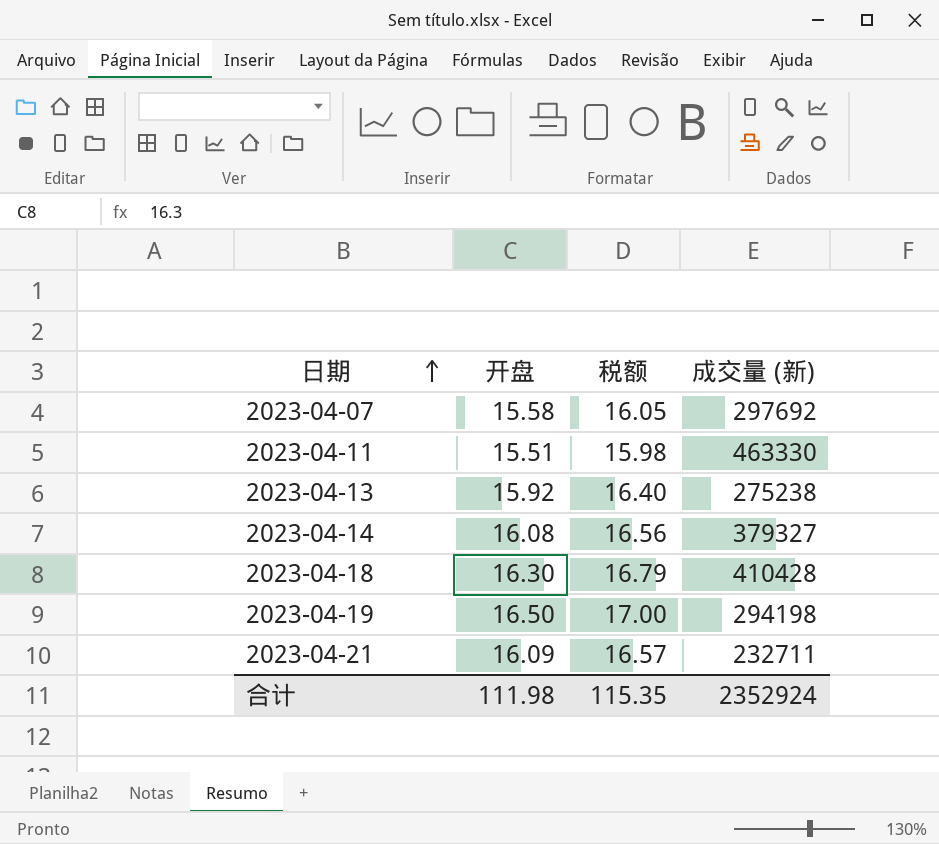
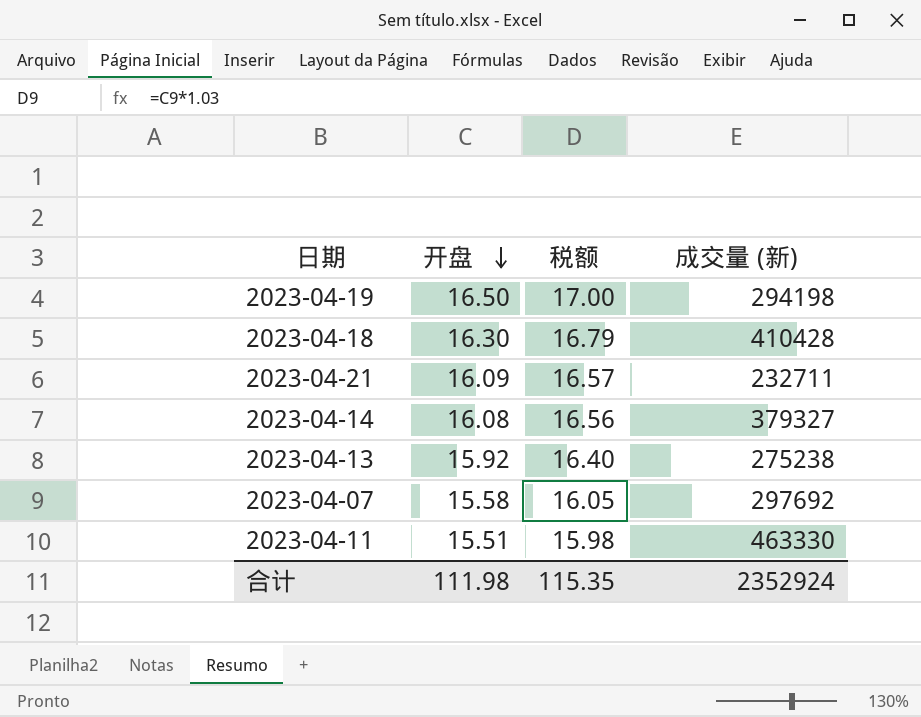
row order: 日期 ascending -> 开盘 descending

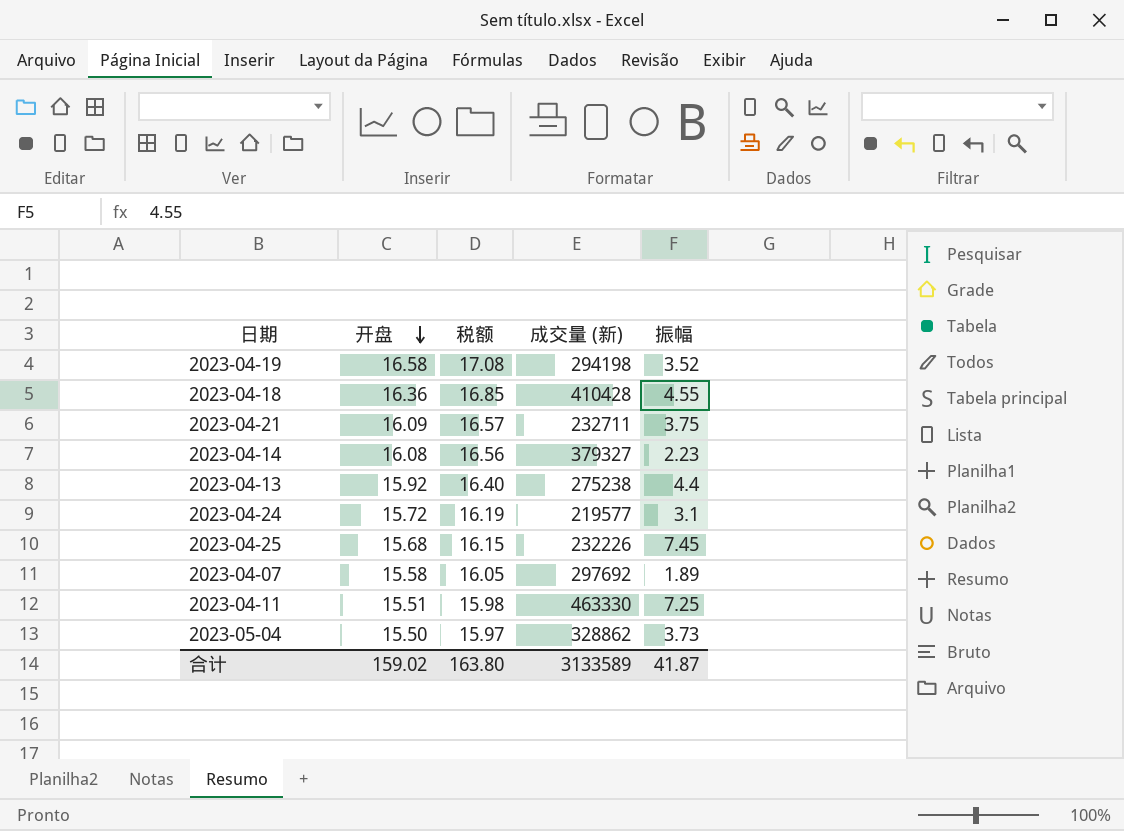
column 振幅 | position: none -> 5
2023-04-19 | 开盘: 16.50 -> 16.58
2023-04-19 | 税额: 17.00 -> 17.08
2023-04-18 | 开盘: 16.30 -> 16.36
2023-04-18 | 税额: 16.79 -> 16.85
row 2023-04-24: none -> 15.72 | 16.19 | 219577 | 3.1
row 2023-04-25: none -> 15.68 | 16.15 | 232226 | 7.45
row 2023-05-04: none -> 15.50 | 15.97 | 328862 | 3.73
合计 | 开盘: 111.98 -> 159.02
合计 | 税额: 115.35 -> 163.80
合计 | 成交量 (新): 2352924 -> 3133589

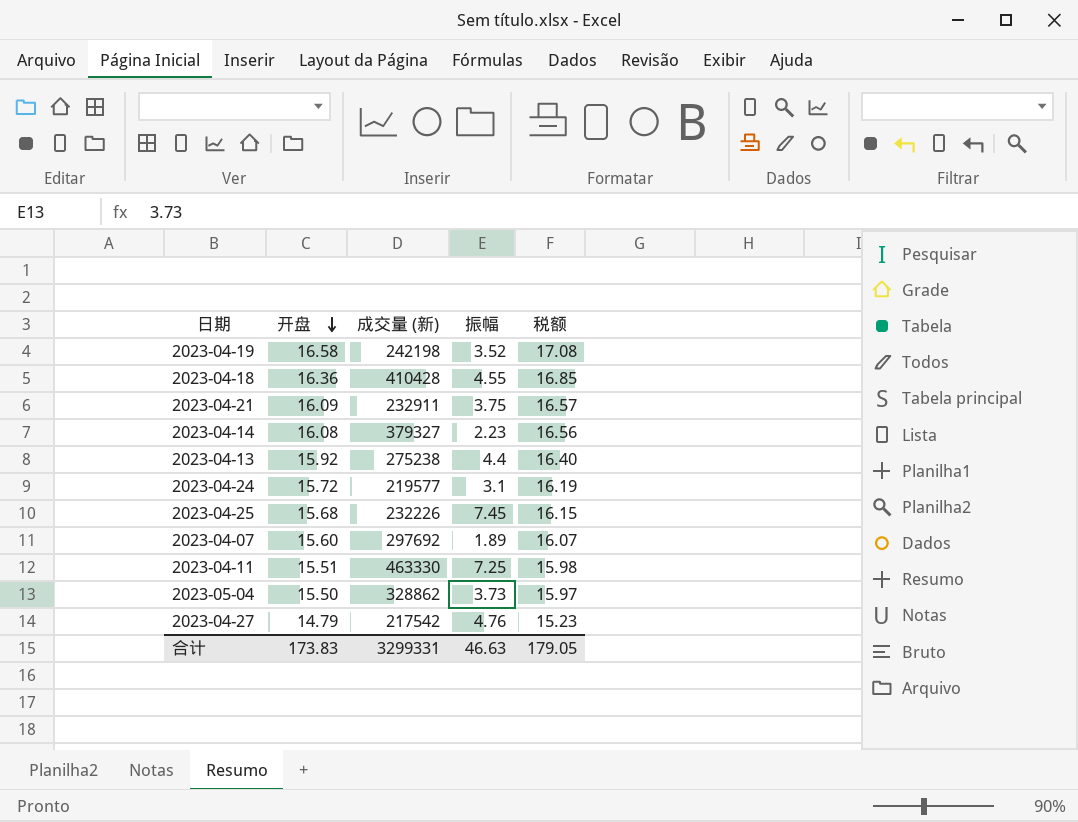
column 税额 | position: 3 -> 5
2023-04-19 | 成交量 (新): 294198 -> 242198
2023-04-21 | 成交量 (新): 232711 -> 232911
2023-04-07 | 开盘: 15.58 -> 15.60
2023-04-07 | 税额: 16.05 -> 16.07
row 2023-04-27: none -> 14.79 | 217542 | 4.76 | 15.23
合计 | 开盘: 159.02 -> 173.83
合计 | 成交量 (新): 3133589 -> 3299331
合计 | 振幅: 41.87 -> 46.63
合计 | 税额: 163.80 -> 179.05

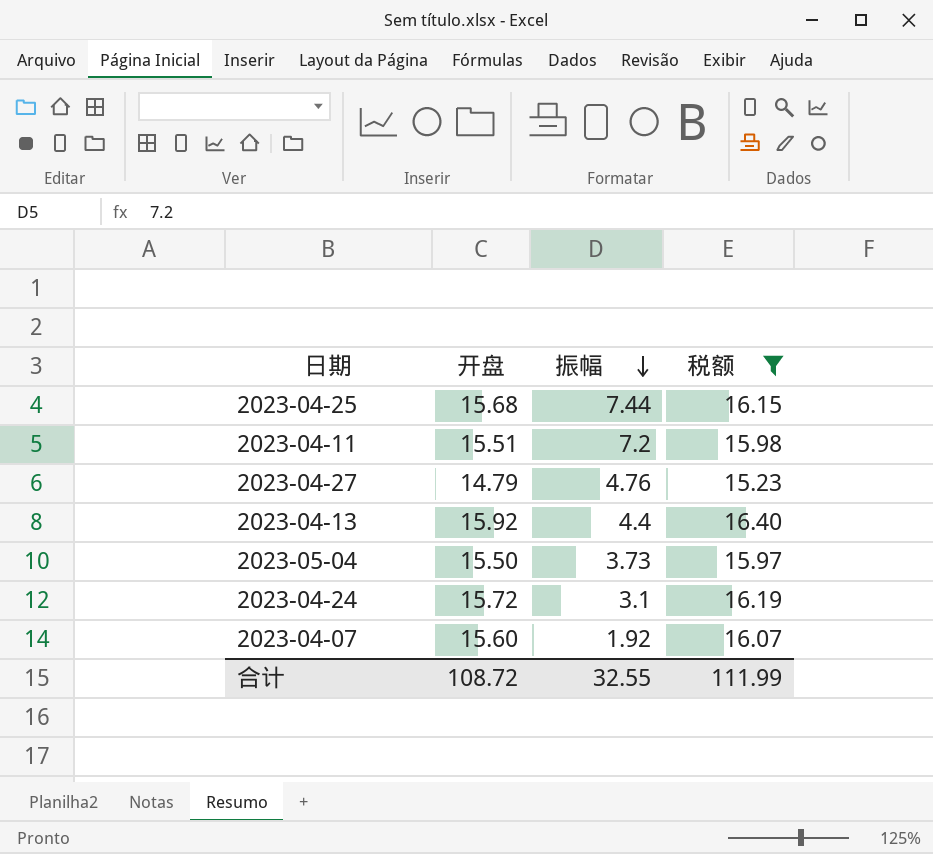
filter: none -> 税额 <= 16.40
row order: 开盘 descending -> 振幅 descending
column 成交量 (新) | position: 3 -> none
2023-04-25 | 振幅: 7.45 -> 7.44
2023-04-11 | 振幅: 7.25 -> 7.2
2023-04-07 | 振幅: 1.89 -> 1.92
合计 | 开盘: 173.83 -> 108.72
合计 | 振幅: 46.63 -> 32.55
合计 | 税额: 179.05 -> 111.99

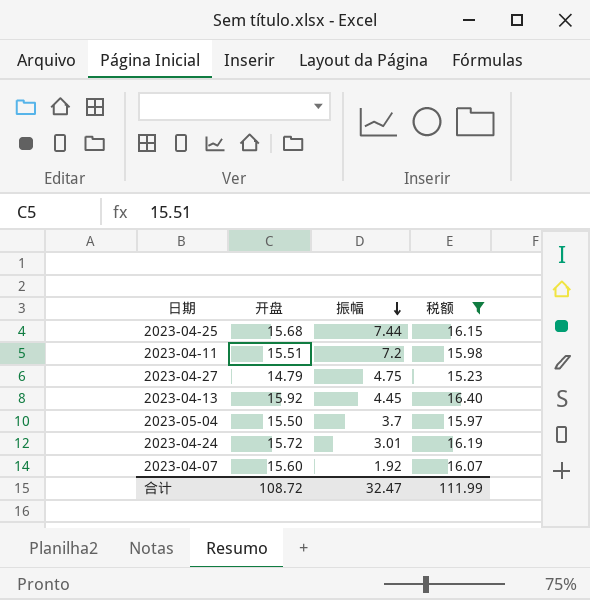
2023-04-27 | 振幅: 4.76 -> 4.75
2023-04-13 | 振幅: 4.4 -> 4.45
2023-05-04 | 振幅: 3.73 -> 3.7
2023-04-24 | 振幅: 3.1 -> 3.01
合计 | 振幅: 32.55 -> 32.47

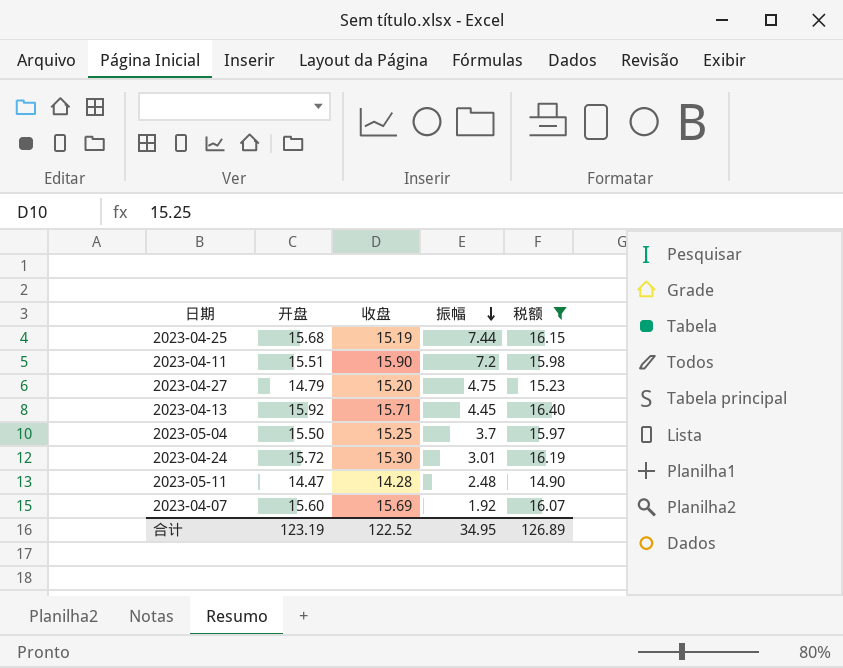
column 收盘 | position: none -> 3
row 2023-05-11: none -> 14.47 | 14.28 | 2.48 | 14.90
合计 | 开盘: 108.72 -> 123.19
合计 | 振幅: 32.47 -> 34.95
合计 | 税额: 111.99 -> 126.89

